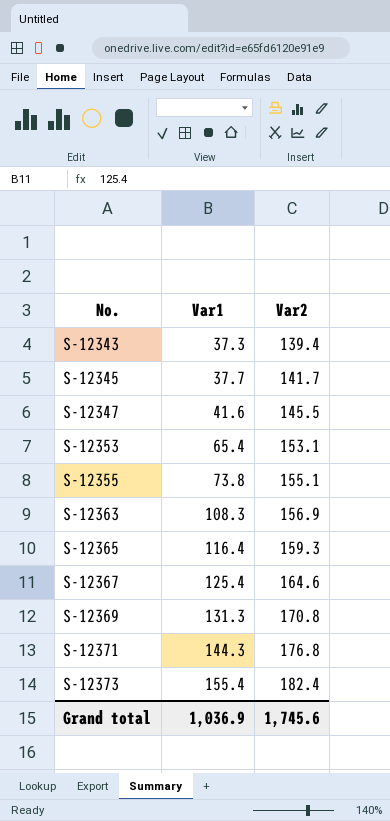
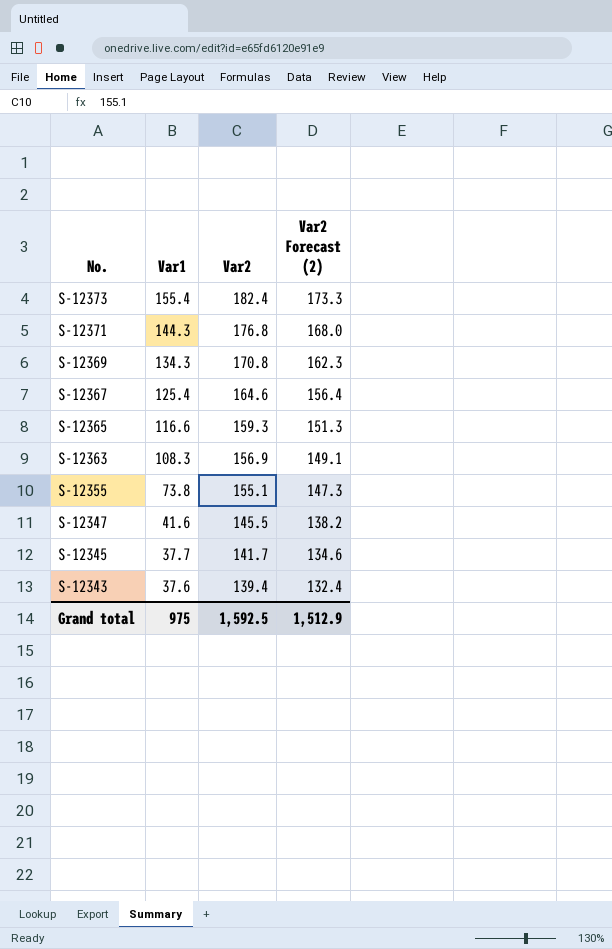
row order: No. ascending -> No. descending
column Var2 Forecast (2) | formula: none -> [Var2] * 0.95
row S-12353: 65.4 | 153.1 -> none
S-12369 | Var1: 131.3 -> 134.3
S-12365 | Var1: 116.4 -> 116.6
S-12343 | Var1: 37.3 -> 37.6
Grand total | Var1: 1,036.9 -> 975
Grand total | Var2: 1,745.6 -> 1,592.5

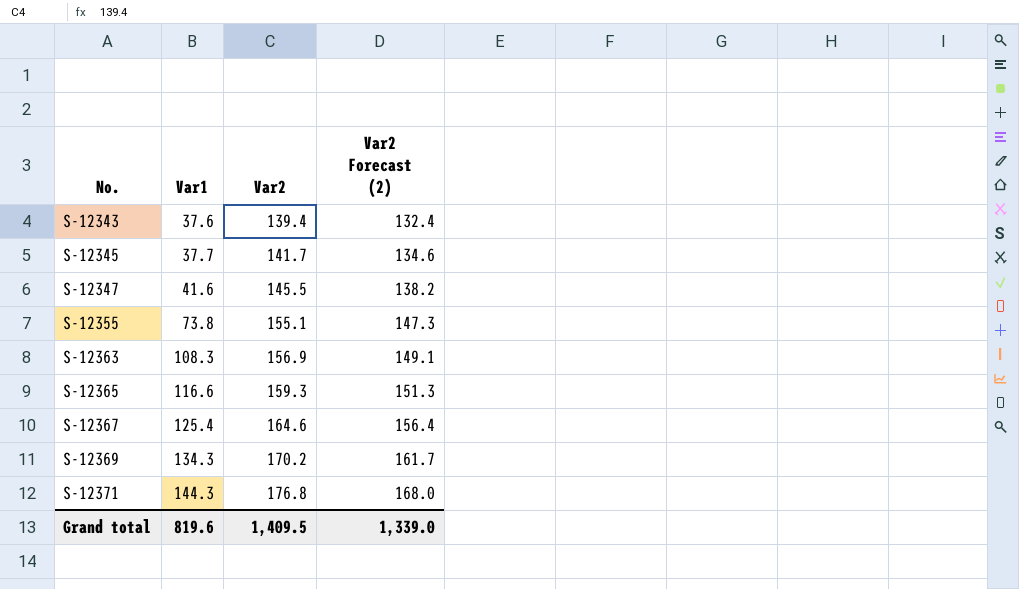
row order: No. descending -> No. ascending
row S-12373: 155.4 | 182.4 | 173.3 -> none
S-12369 | Var2: 170.8 -> 170.2
S-12369 | Var2 Forecast (2): 162.3 -> 161.7
Grand total | Var1: 975 -> 819.6
Grand total | Var2: 1,592.5 -> 1,409.5
Grand total | Var2 Forecast (2): 1,512.9 -> 1,339.0

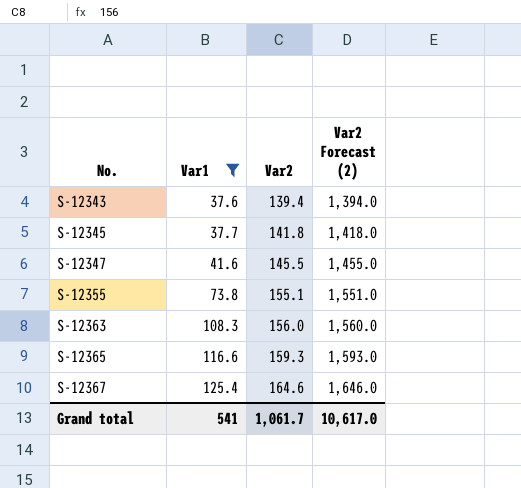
filter: none -> Var1 <= 125.4
column Var2 Forecast (2) | formula: [Var2] * 0.95 -> [Var2] * 10
S-12345 | Var2: 141.7 -> 141.8
S-12363 | Var2: 156.9 -> 156.0
Grand total | Var1: 819.6 -> 541
Grand total | Var2: 1,409.5 -> 1,061.7
Grand total | Var2 Forecast (2): 1,339.0 -> 10,617.0

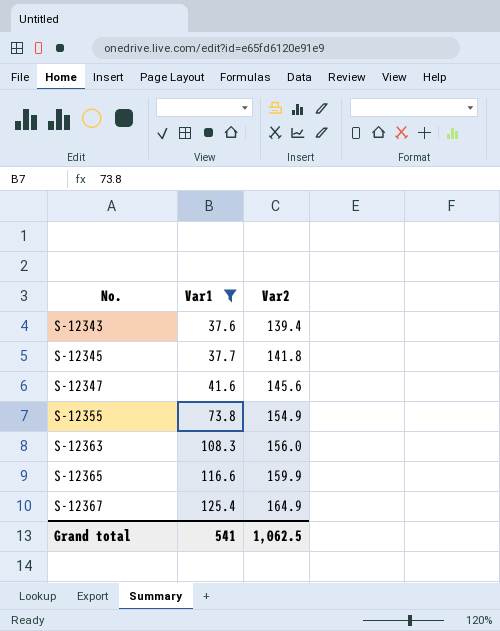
column Var2 Forecast (2) | formula: [Var2] * 10 -> none
S-12347 | Var2: 145.5 -> 145.6
S-12355 | Var2: 155.1 -> 154.9
S-12365 | Var2: 159.3 -> 159.9
S-12367 | Var2: 164.6 -> 164.9
Grand total | Var2: 1,061.7 -> 1,062.5

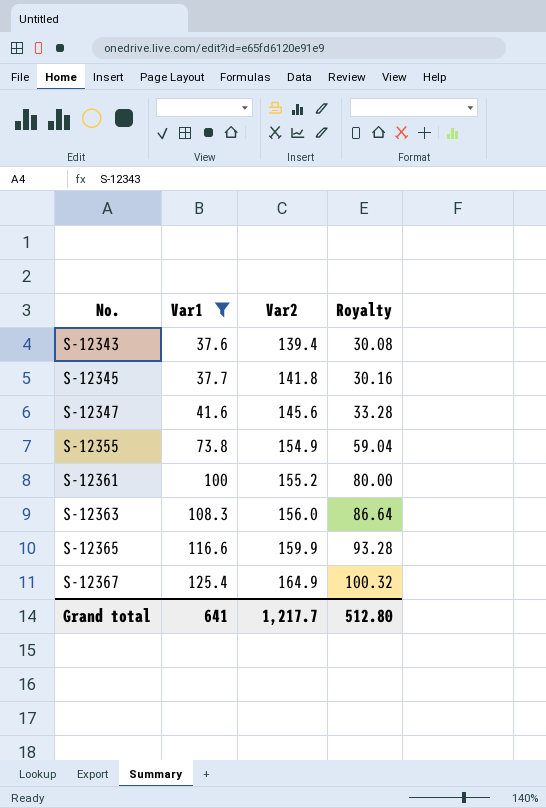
column Royalty | formula: none -> [Var1] * 0.8
row S-12361: none -> 100 | 155.2 | 80.00
Grand total | Var1: 541 -> 641
Grand total | Var2: 1,062.5 -> 1,217.7

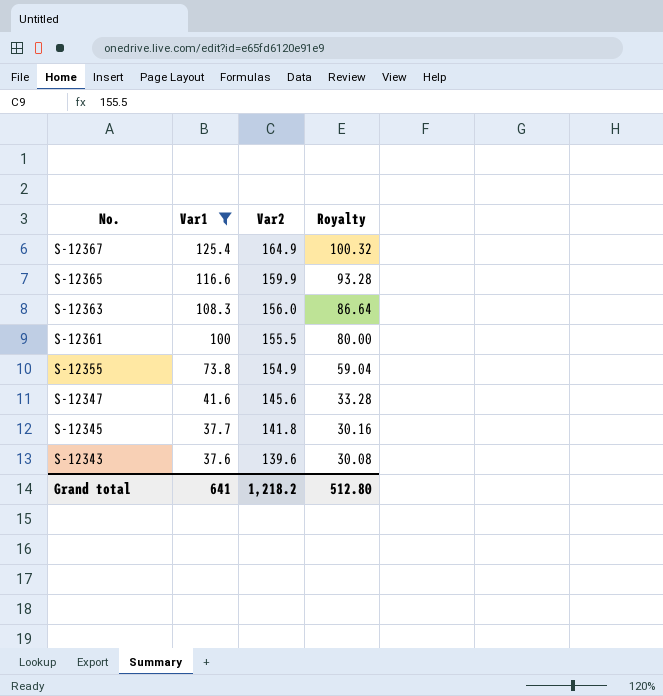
row order: No. ascending -> No. descending
S-12361 | Var2: 155.2 -> 155.5
S-12343 | Var2: 139.4 -> 139.6
Grand total | Var2: 1,217.7 -> 1,218.2

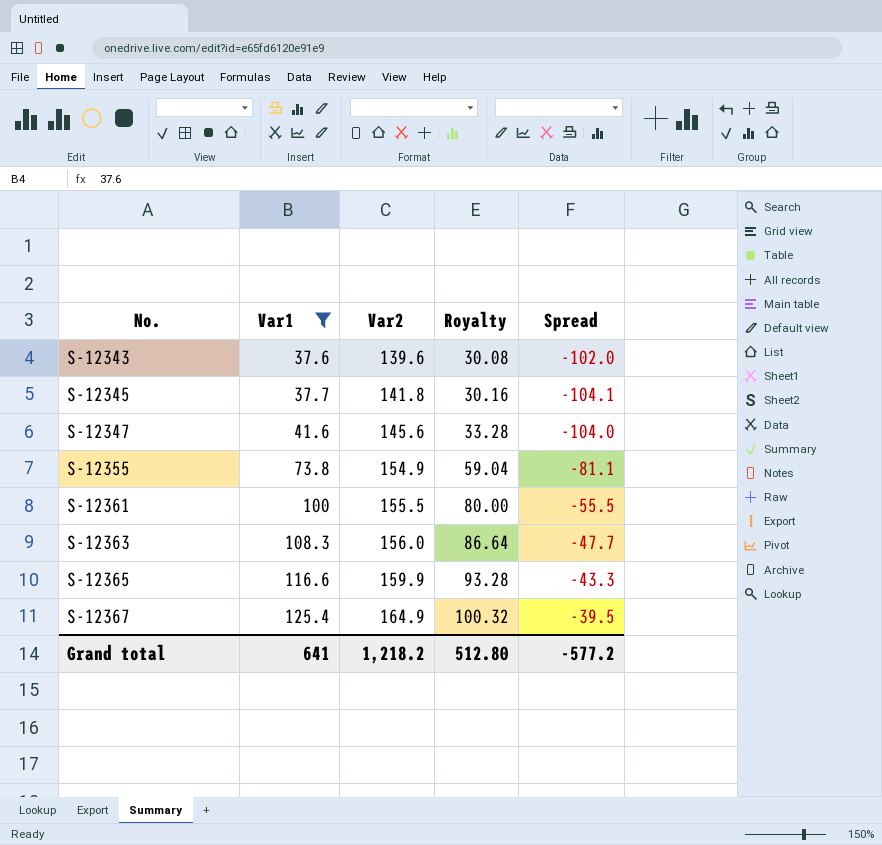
row order: No. descending -> No. ascending
column Spread | formula: none -> [Var1] - [Var2]

